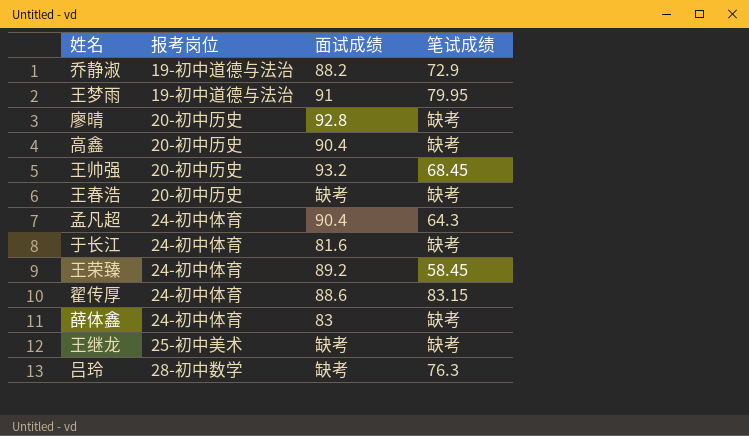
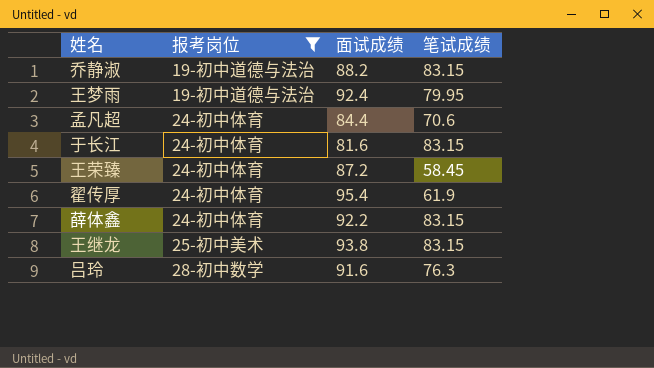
filter: none -> 报考岗位 != 20-初中历史
乔静淑 | 笔试成绩: 72.9 -> 83.15
王梦雨 | 面试成绩: 91 -> 92.4
孟凡超 | 面试成绩: 90.4 -> 84.4
孟凡超 | 笔试成绩: 64.3 -> 70.6
于长江 | 笔试成绩: 缺考 -> 83.15
王荣臻 | 面试成绩: 89.2 -> 87.2
翟传厚 | 面试成绩: 88.6 -> 95.4
翟传厚 | 笔试成绩: 83.15 -> 61.9
薛体鑫 | 面试成绩: 83 -> 92.2
薛体鑫 | 笔试成绩: 缺考 -> 83.15
王继龙 | 面试成绩: 缺考 -> 93.8
王继龙 | 笔试成绩: 缺考 -> 83.15
吕玲 | 面试成绩: 缺考 -> 91.6

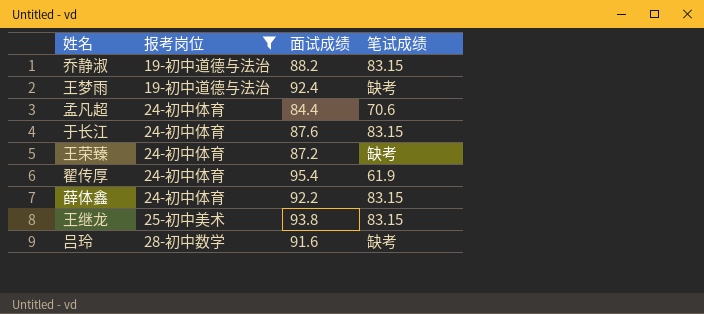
王梦雨 | 笔试成绩: 79.95 -> 缺考
于长江 | 面试成绩: 81.6 -> 87.6
王荣臻 | 笔试成绩: 58.45 -> 缺考
吕玲 | 笔试成绩: 76.3 -> 缺考

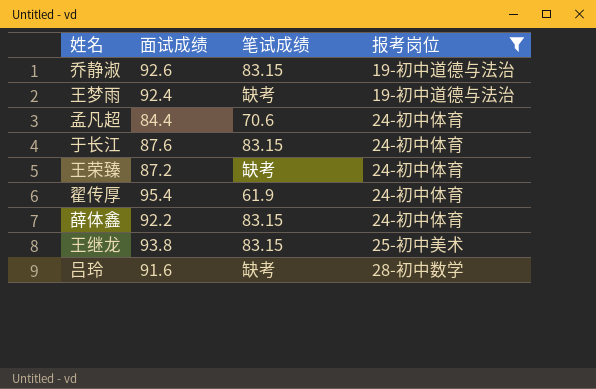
column 报考岗位 | position: 2 -> 4
乔静淑 | 面试成绩: 88.2 -> 92.6

